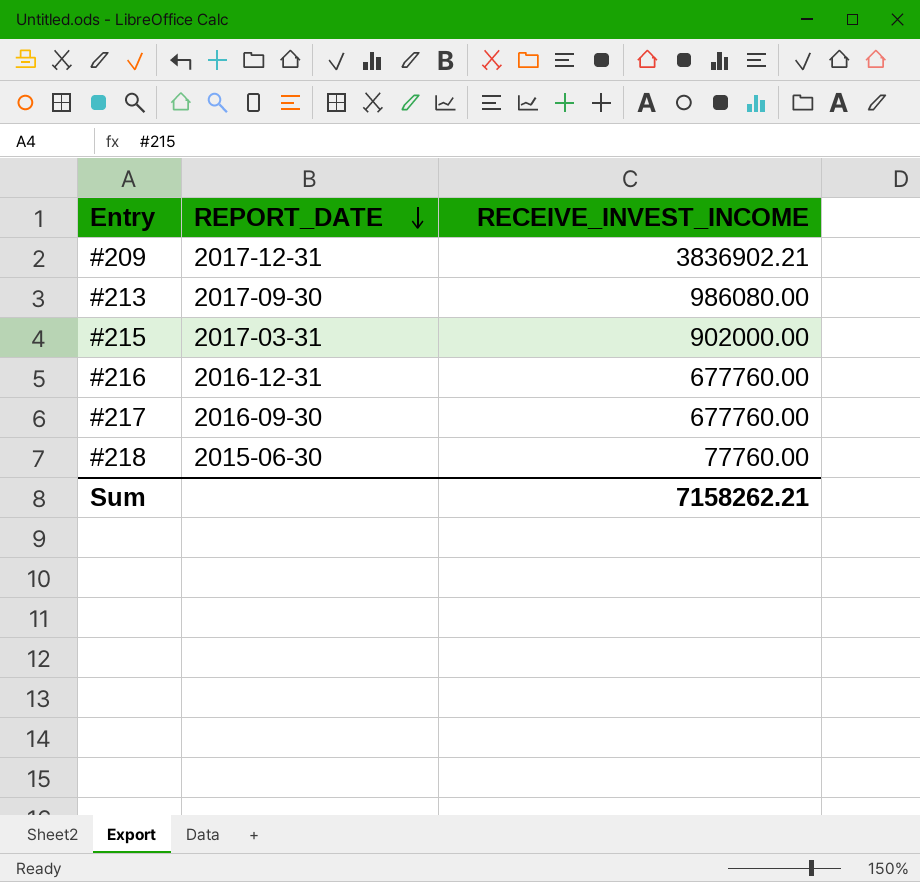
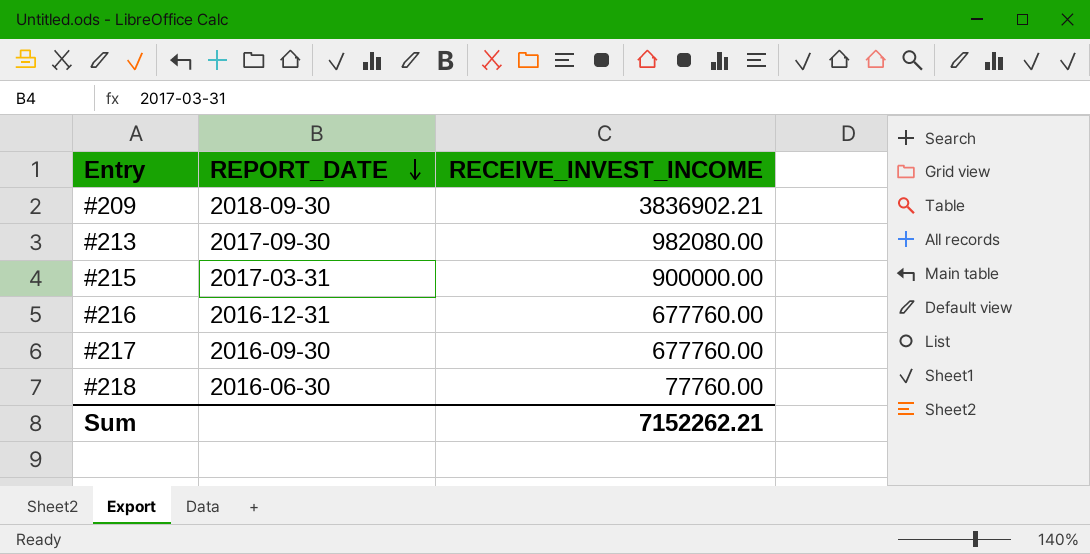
#209 | REPORT_DATE: 2017-12-31 -> 2018-09-30
#213 | RECEIVE_INVEST_INCOME: 986080.00 -> 982080.00
#215 | RECEIVE_INVEST_INCOME: 902000.00 -> 900000.00
#218 | REPORT_DATE: 2015-06-30 -> 2016-06-30
Sum | RECEIVE_INVEST_INCOME: 7158262.21 -> 7152262.21

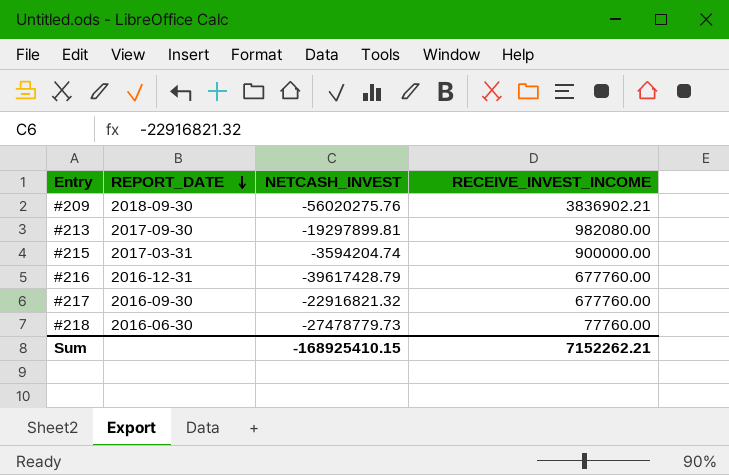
column NETCASH_INVEST | position: none -> 3

